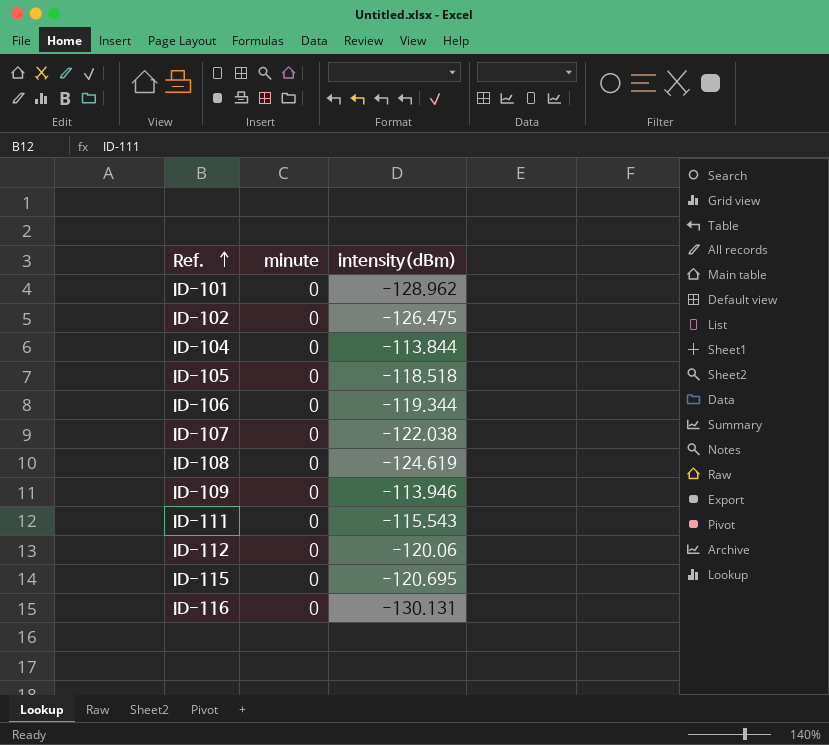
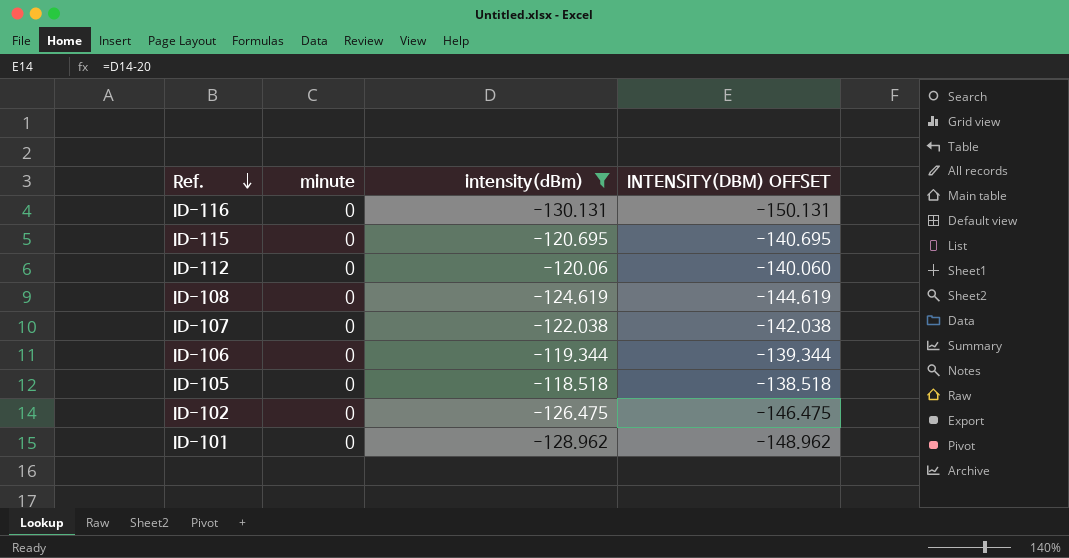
filter: none -> intensity(dBm) <= -118.518
row order: Ref. ascending -> Ref. descending
column INTENSITY(DBM) OFFSET | formula: none -> [intensity(dBm)] - 20

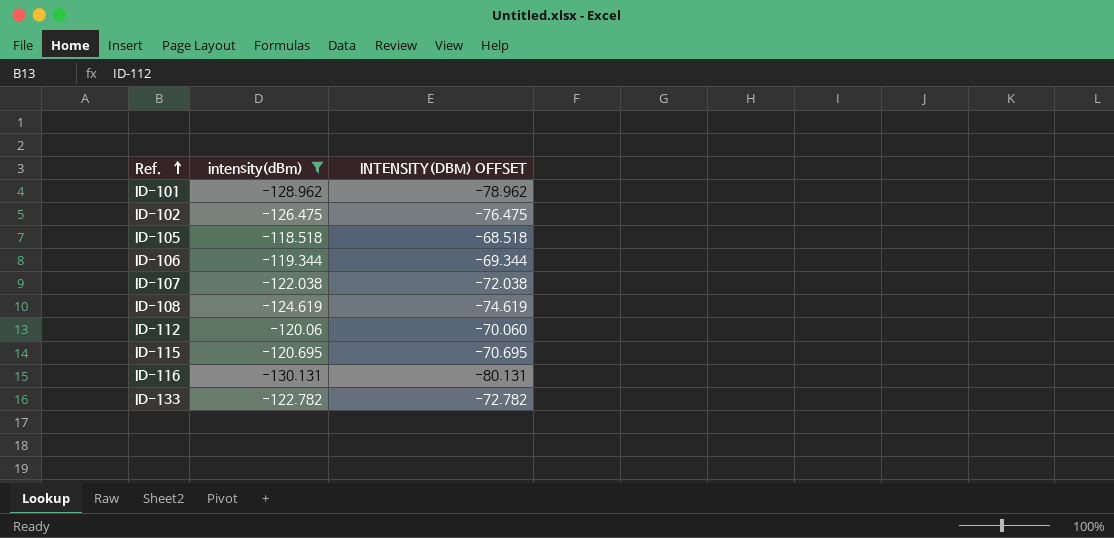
row order: Ref. descending -> Ref. ascending
column minute | position: 2 -> none
column INTENSITY(DBM) OFFSET | formula: [intensity(dBm)] - 20 -> [intensity(dBm)] + 50
row ID-133: none -> -122.782 | -72.782

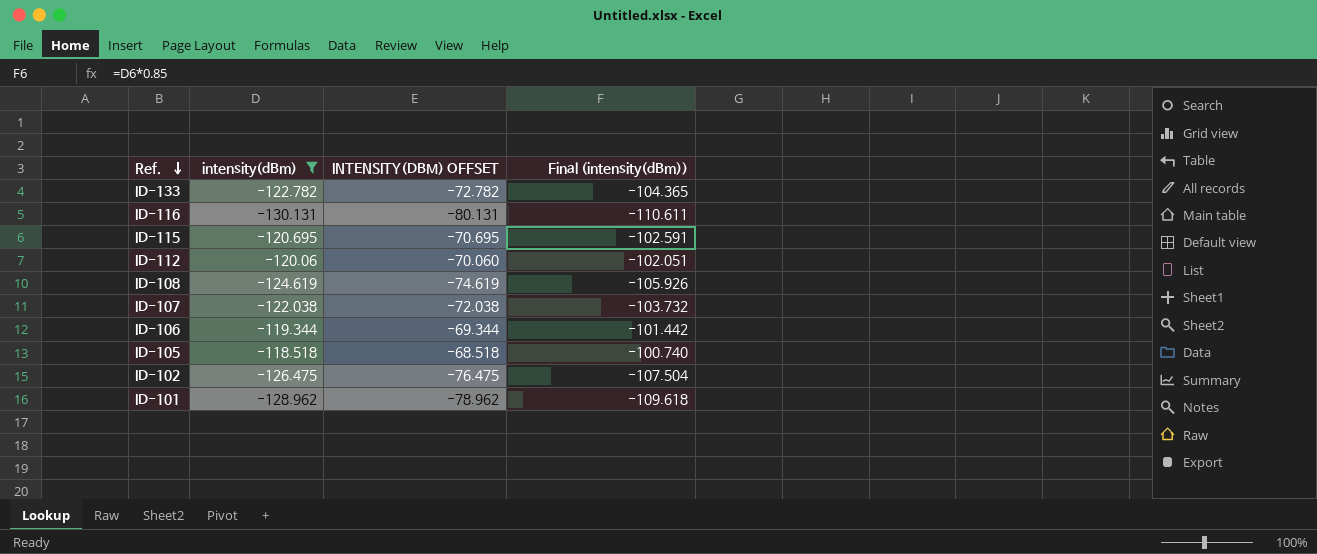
row order: Ref. ascending -> Ref. descending
column Final (intensity(dBm)) | formula: none -> [intensity(dBm)] * 0.85

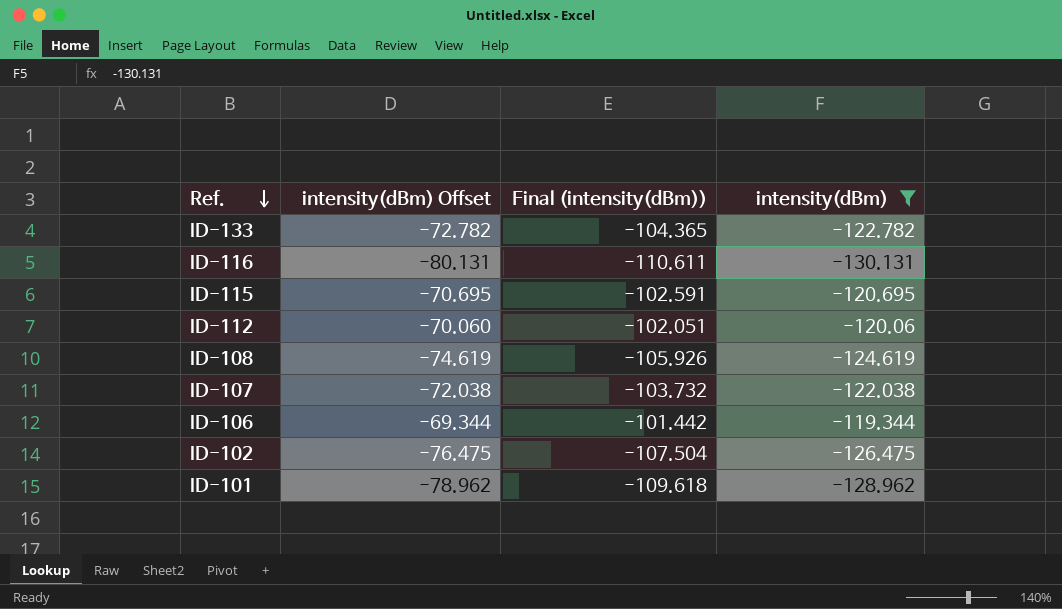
column name: INTENSITY(DBM) OFFSET -> intensity(dBm) Offset
column intensity(dBm) | position: 2 -> 4
row ID-105: -118.518 | -68.518 | -100.740 -> none

